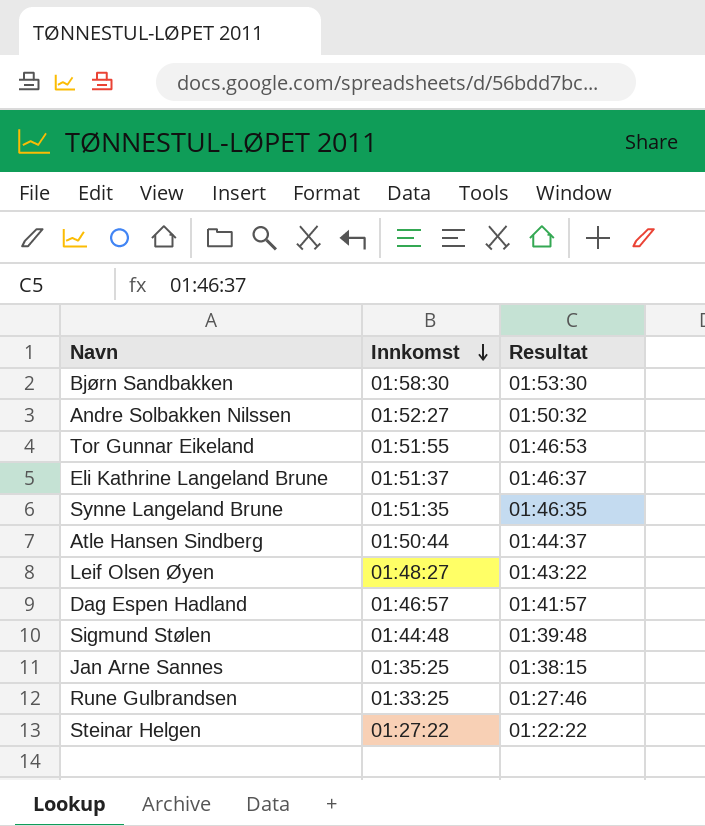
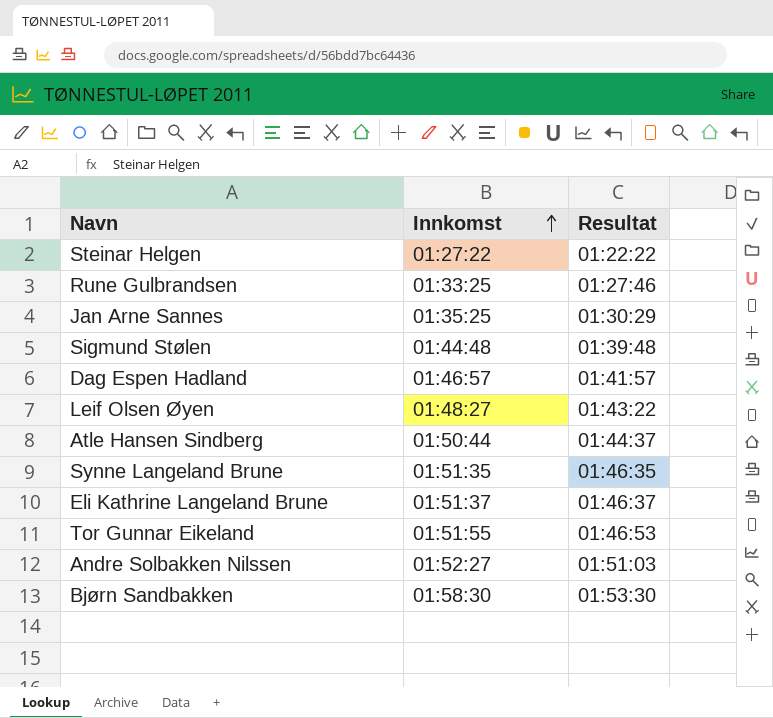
row order: Innkomst descending -> Innkomst ascending
Jan Arne Sannes | Resultat: 01:38:15 -> 01:30:29
Andre Solbakken Nilssen | Resultat: 01:50:32 -> 01:51:03

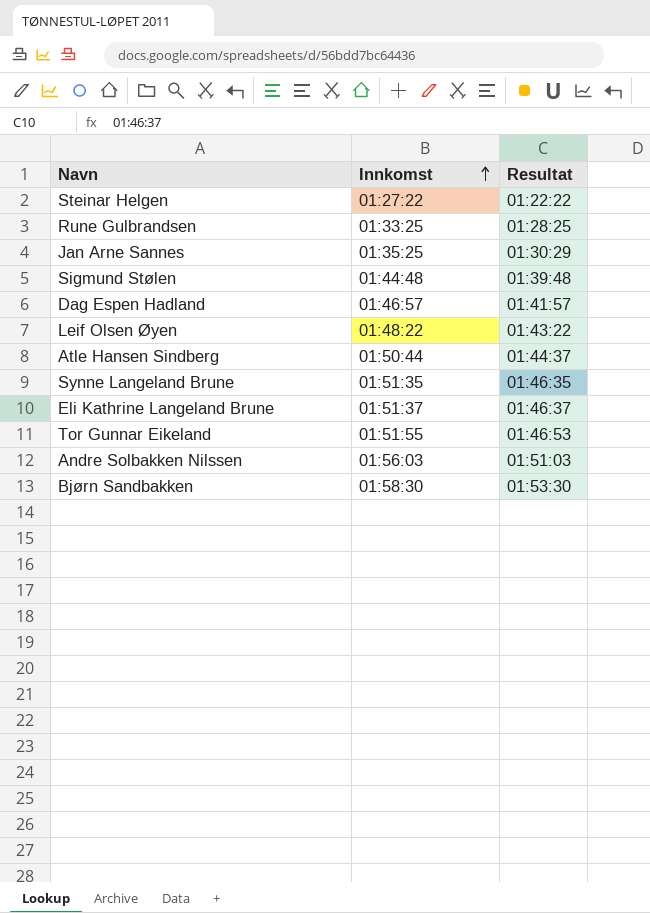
Rune Gulbrandsen | Resultat: 01:27:46 -> 01:28:25
Leif Olsen Øyen | Innkomst: 01:48:27 -> 01:48:22
Andre Solbakken Nilssen | Innkomst: 01:52:27 -> 01:56:03

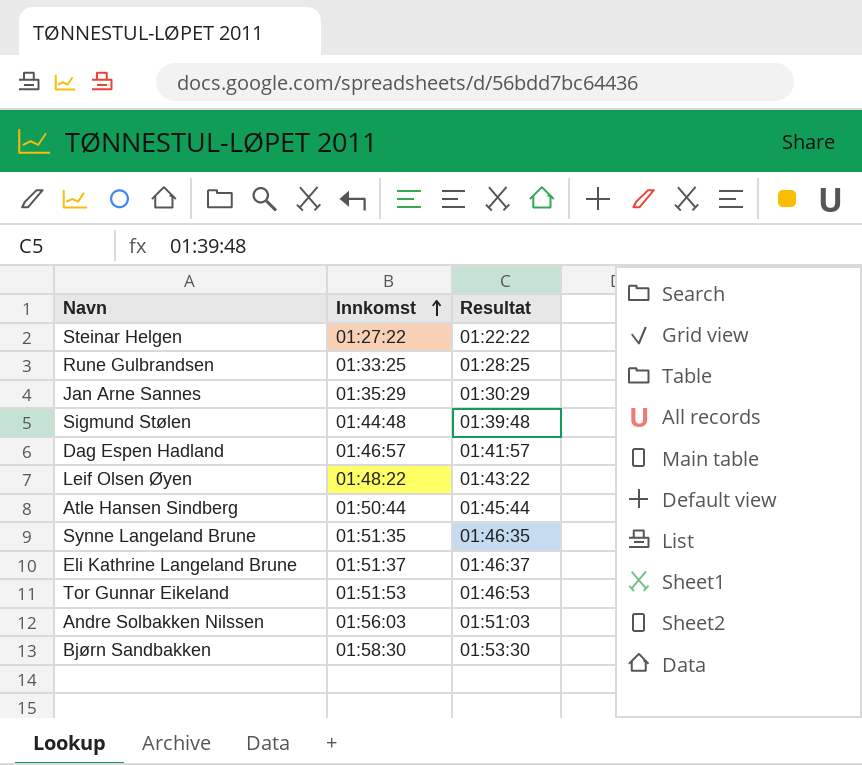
Jan Arne Sannes | Innkomst: 01:35:25 -> 01:35:29
Atle Hansen Sindberg | Resultat: 01:44:37 -> 01:45:44
Tor Gunnar Eikeland | Innkomst: 01:51:55 -> 01:51:53

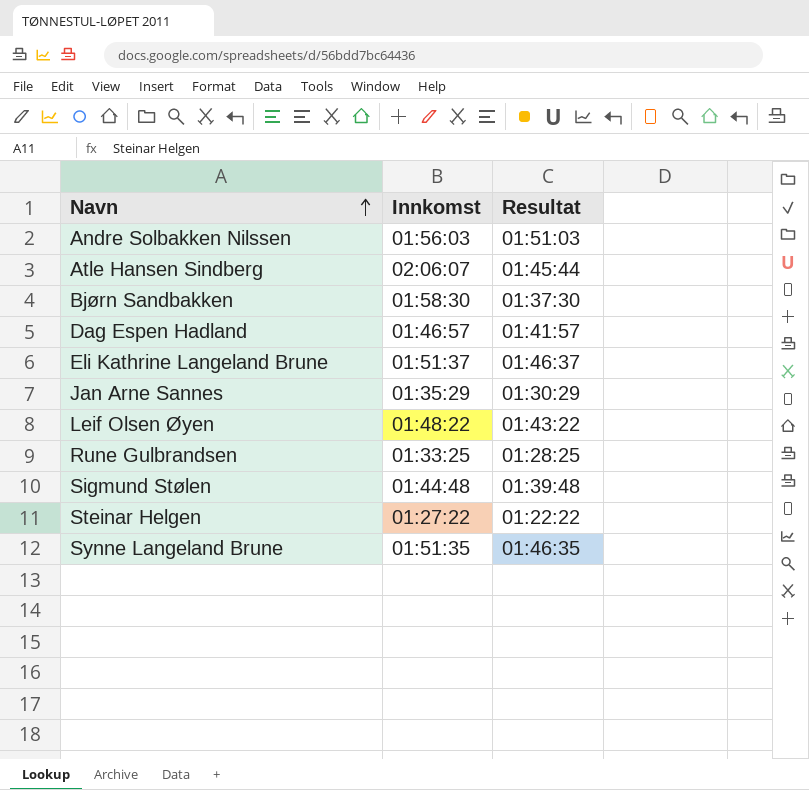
row order: Innkomst ascending -> Navn ascending
row Tor Gunnar Eikeland: 01:51:53 | 01:46:53 -> none
Atle Hansen Sindberg | Innkomst: 01:50:44 -> 02:06:07
Bjørn Sandbakken | Resultat: 01:53:30 -> 01:37:30

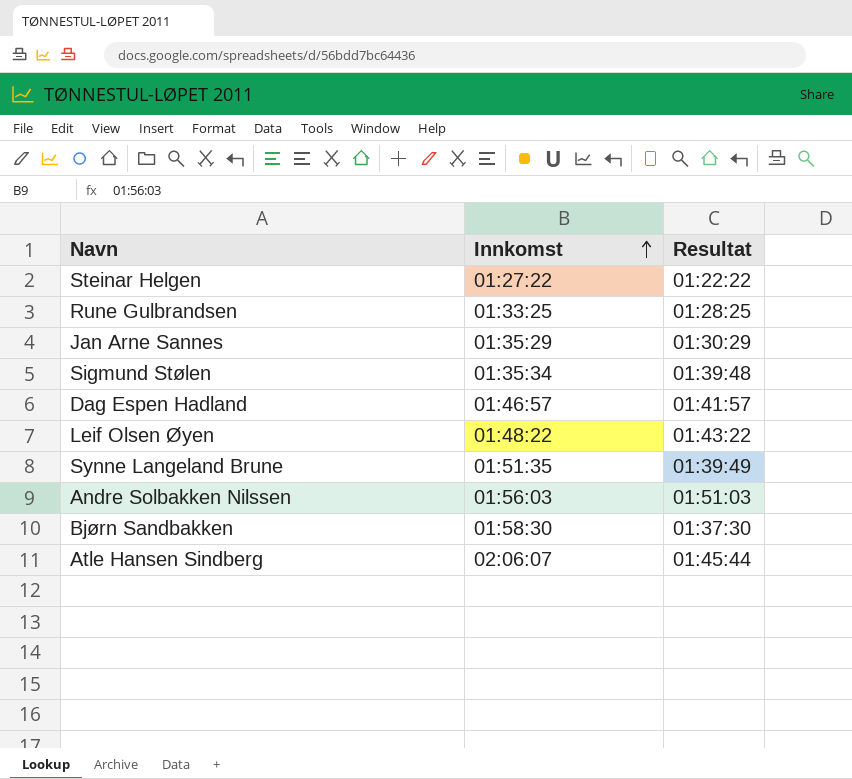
row order: Navn ascending -> Innkomst ascending
row Eli Kathrine Langeland Brune: 01:51:37 | 01:46:37 -> none
Sigmund Stølen | Innkomst: 01:44:48 -> 01:35:34
Synne Langeland Brune | Resultat: 01:46:35 -> 01:39:49

